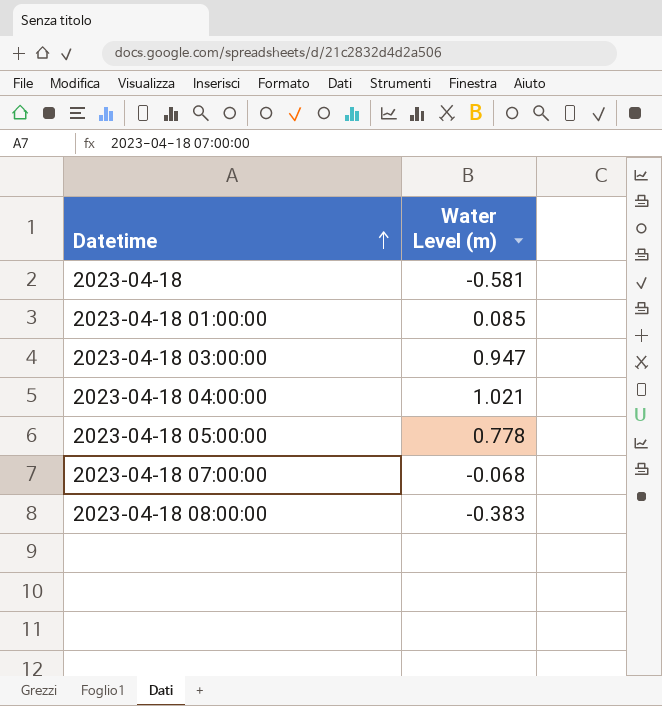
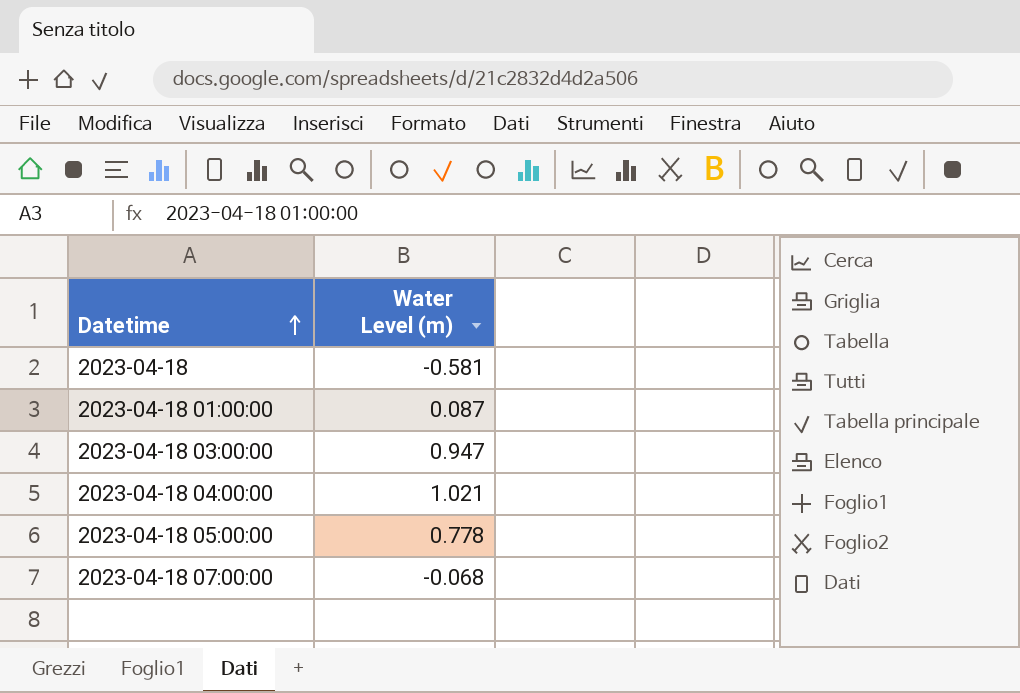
row 2023-04-18 08:00:00: -0.383 -> none
2023-04-18 01:00:00 | Water Level (m): 0.085 -> 0.087

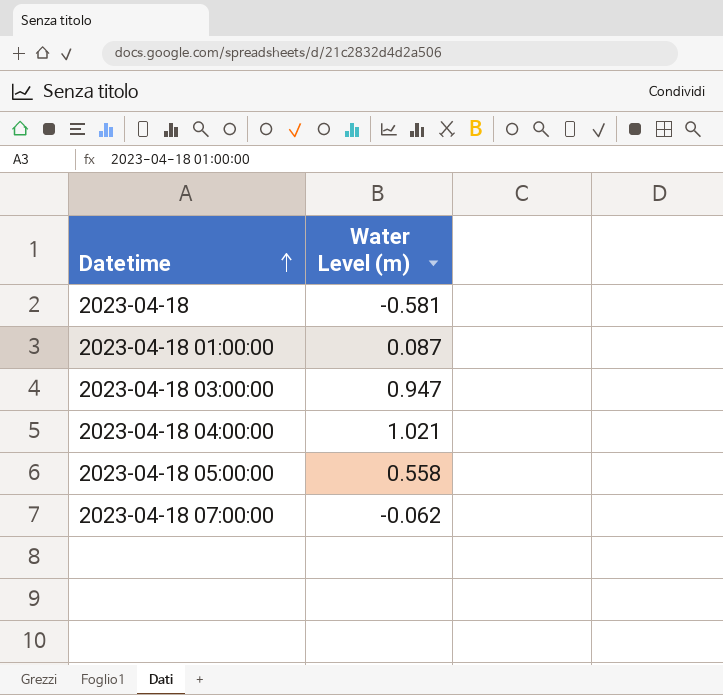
2023-04-18 05:00:00 | Water Level (m): 0.778 -> 0.558
2023-04-18 07:00:00 | Water Level (m): -0.068 -> -0.062

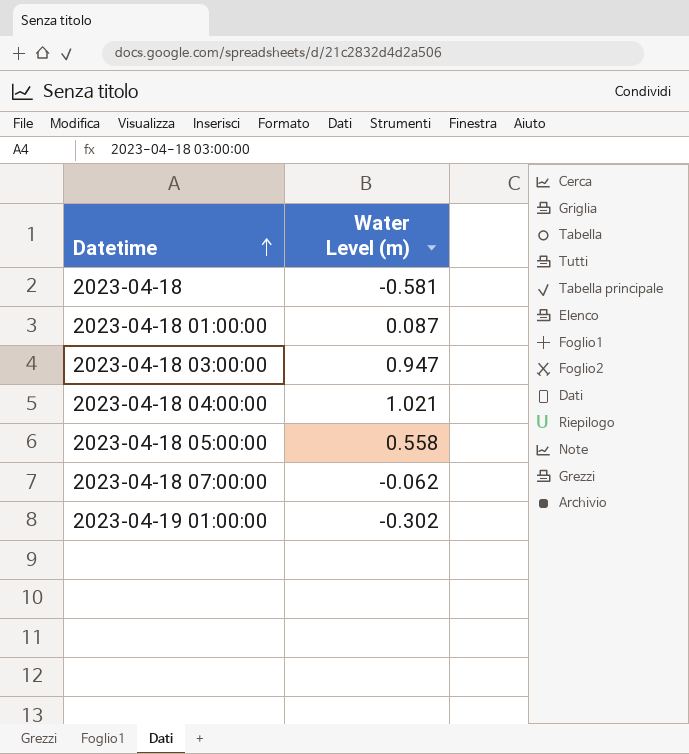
row 2023-04-19 01:00:00: none -> -0.302

